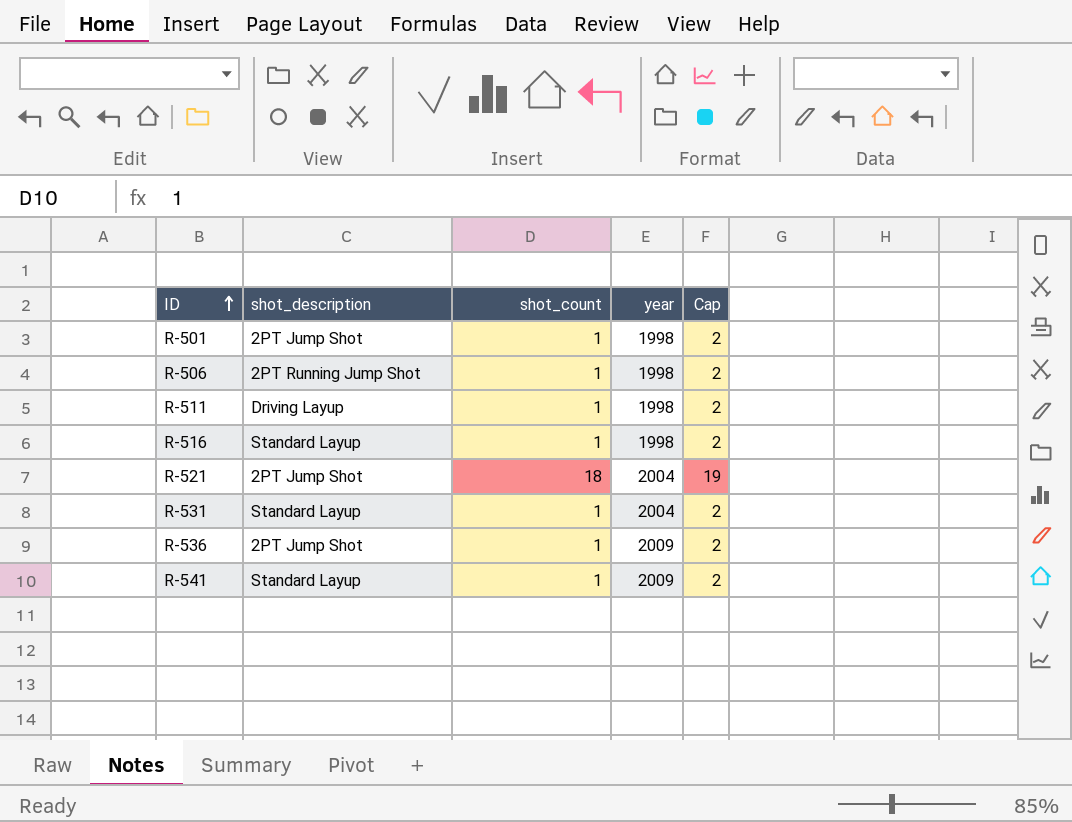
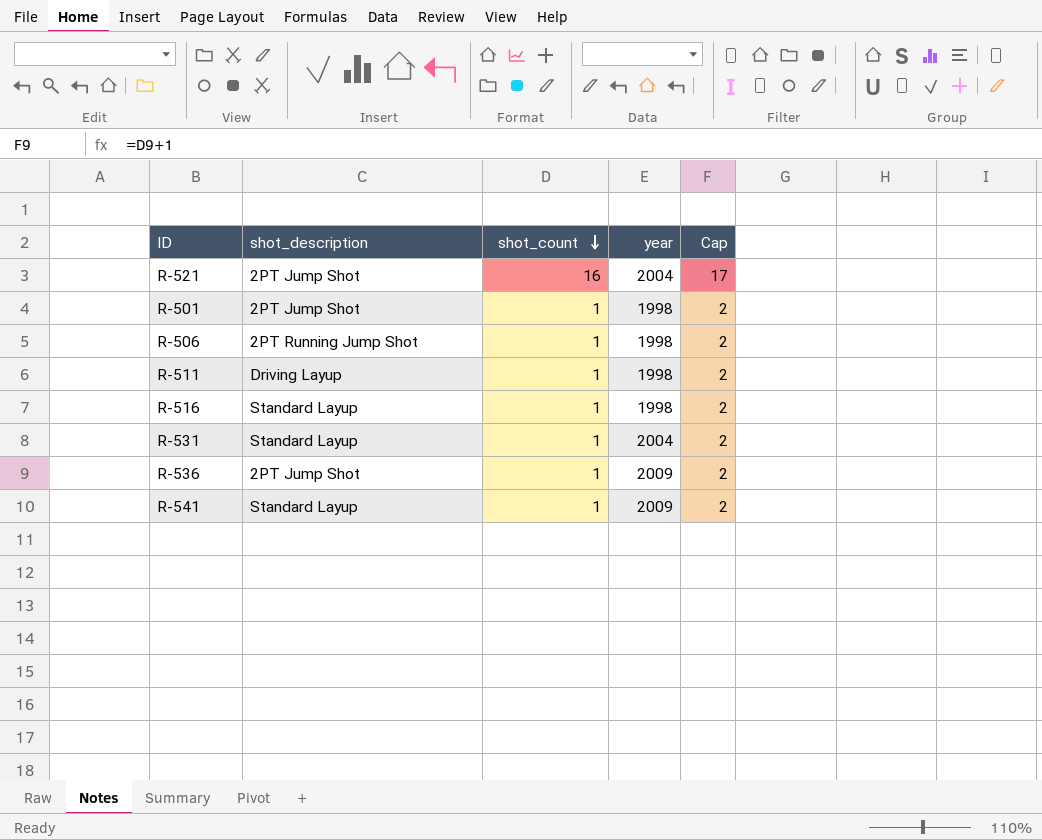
row order: ID ascending -> shot_count descending
R-521 | shot_count: 18 -> 16
R-521 | Cap: 19 -> 17

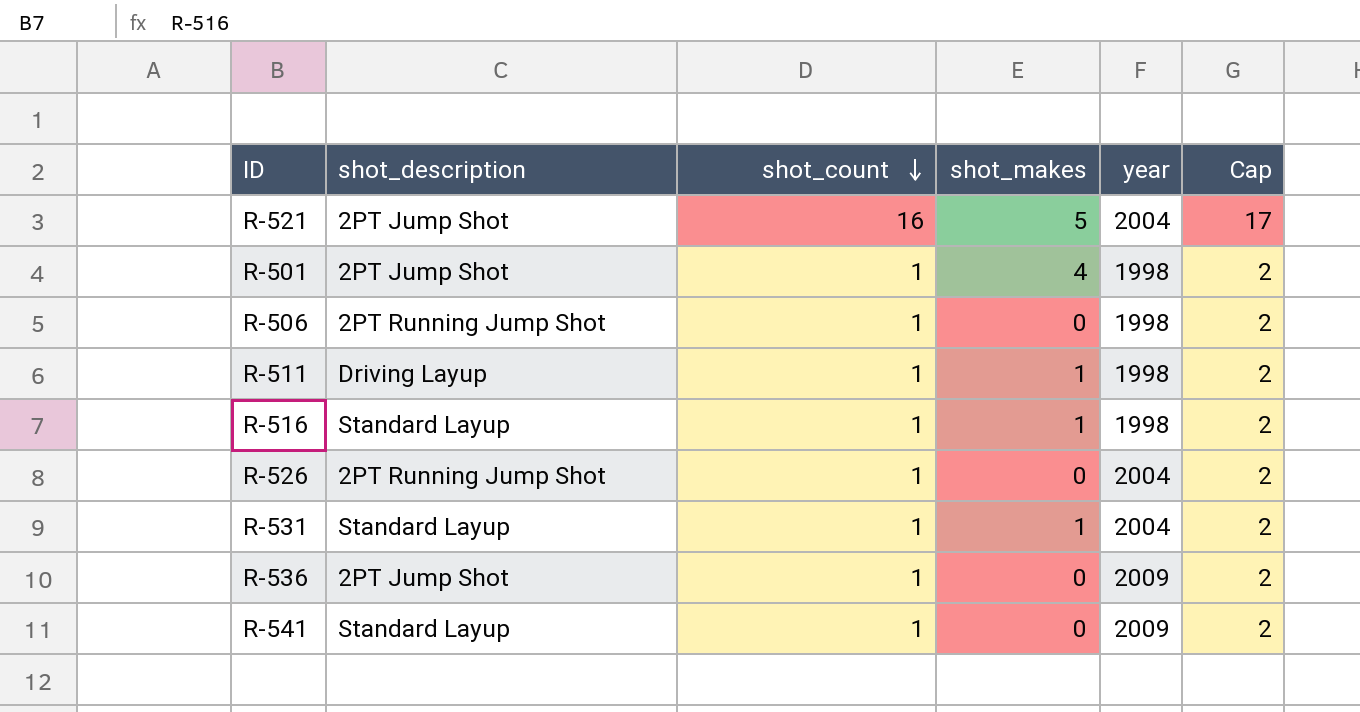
column shot_makes | position: none -> 4
row R-526: none -> 2PT Running Jump Shot | 1 | 0 | 2004 | 2

